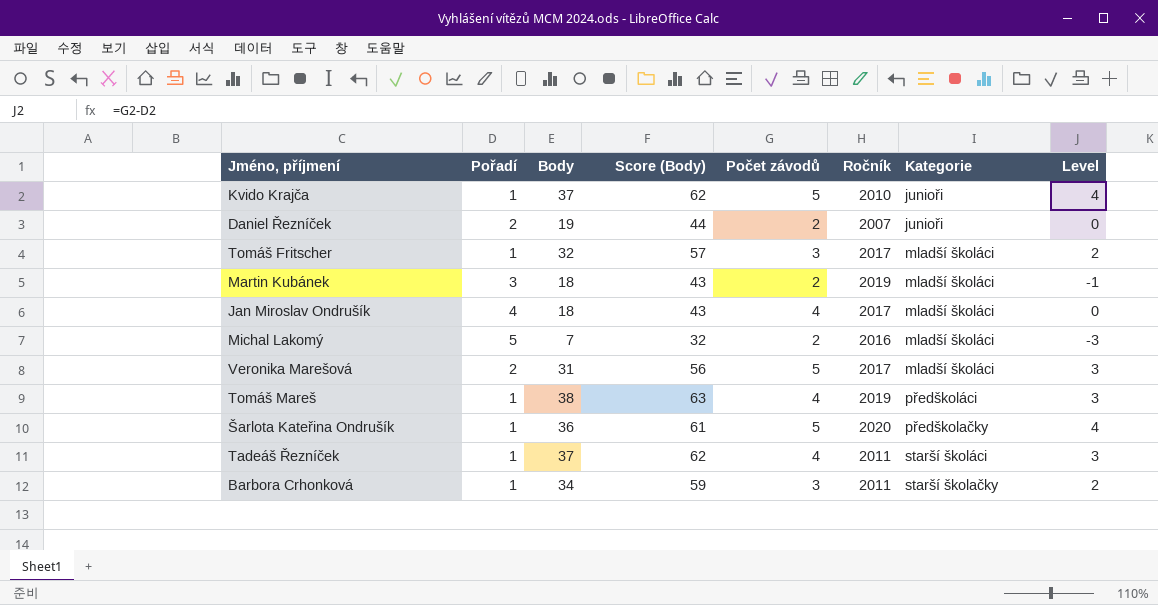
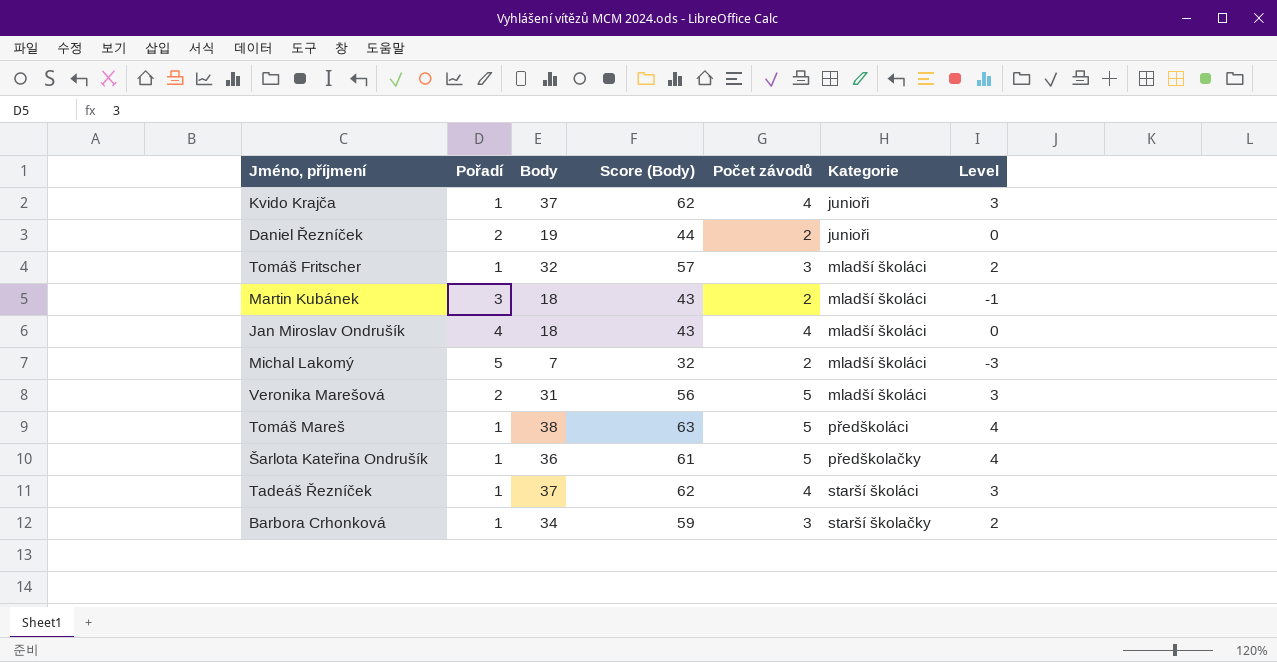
column Ročník | position: 6 -> none
Kvido Krajča | Počet závodů: 5 -> 4
Kvido Krajča | Level: 4 -> 3
Tomáš Mareš | Počet závodů: 4 -> 5
Tomáš Mareš | Level: 3 -> 4

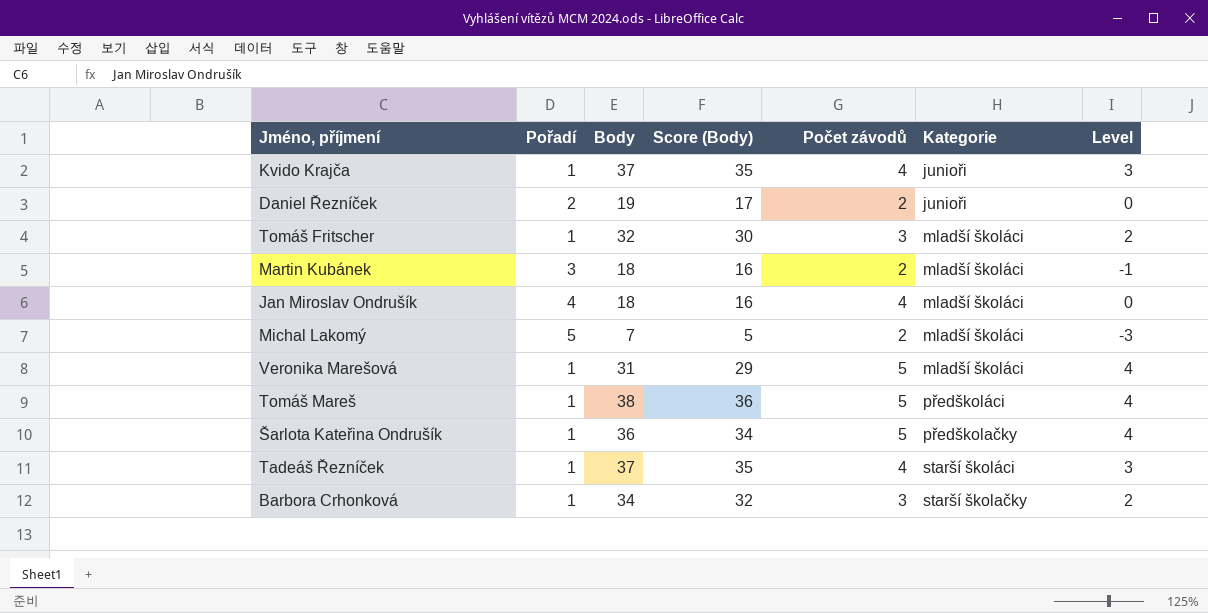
column Score (Body) | formula: [Body] + 25 -> [Body] - 2
Veronika Marešová | Pořadí: 2 -> 1
Veronika Marešová | Level: 3 -> 4

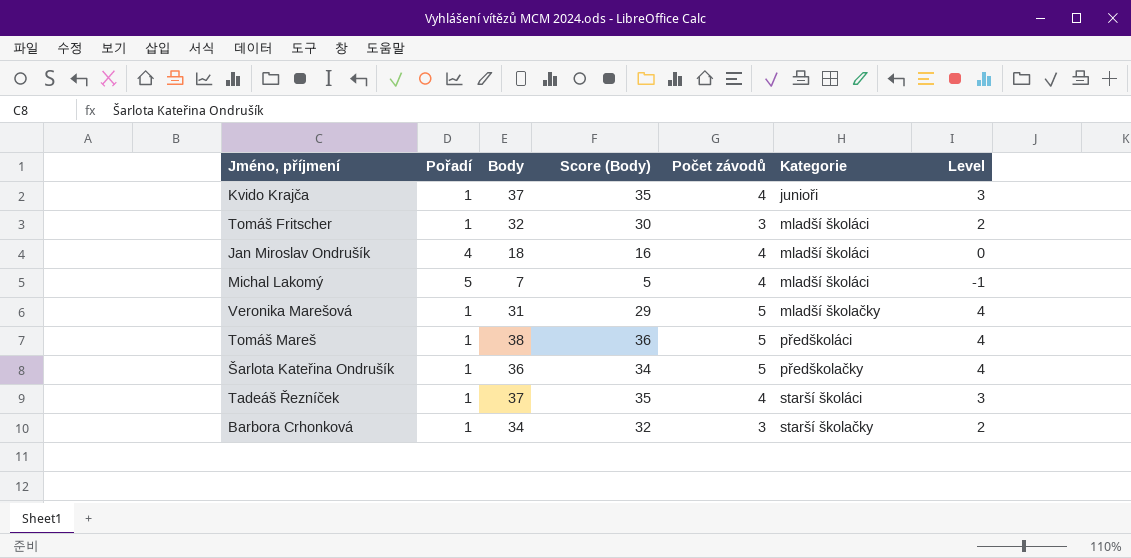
row Daniel Řezníček: 2 | 19 | 17 | 2 | junioři | 0 -> none
row Martin Kubánek: 3 | 18 | 16 | 2 | mladší školáci | -1 -> none
Michal Lakomý | Počet závodů: 2 -> 4
Michal Lakomý | Level: -3 -> -1
Veronika Marešová | Kategorie: mladší školáci -> mladší školačky

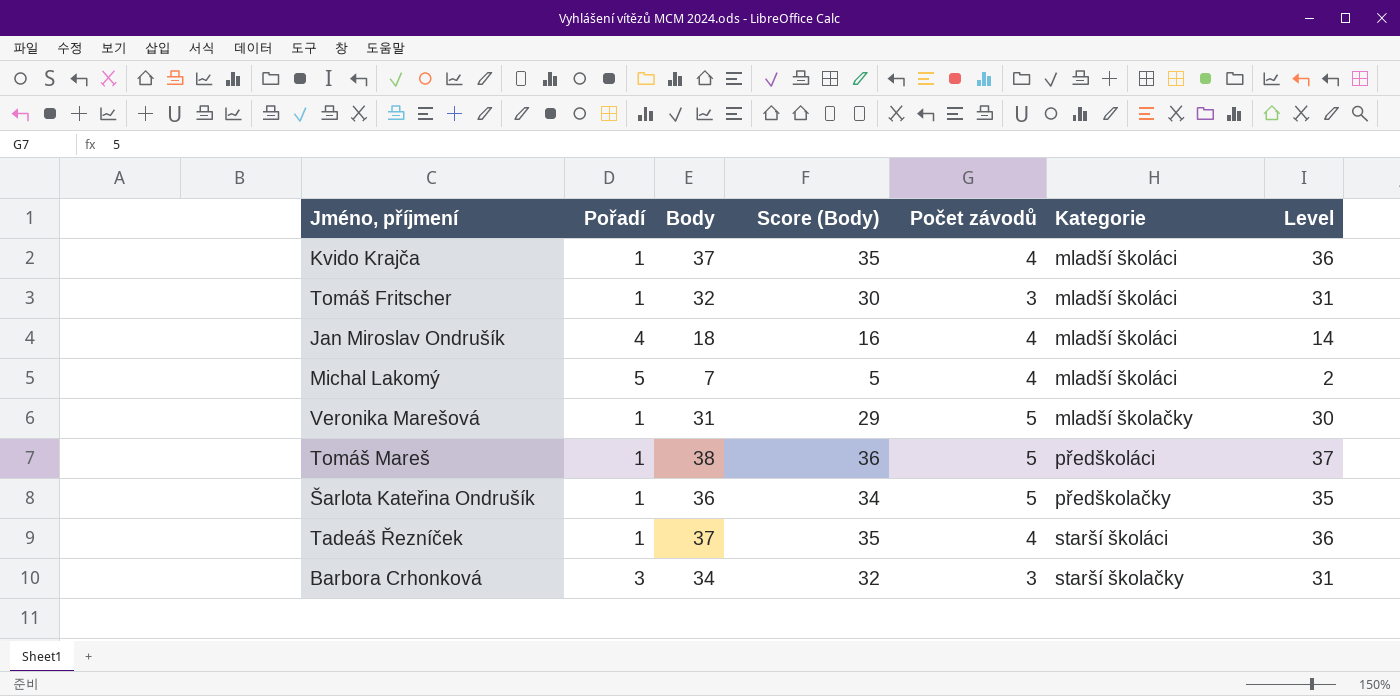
column Level | formula: [Počet závodů] - [Pořadí] -> [Body] - [Pořadí]
Kvido Krajča | Kategorie: junioři -> mladší školáci
Barbora Crhonková | Pořadí: 1 -> 3

